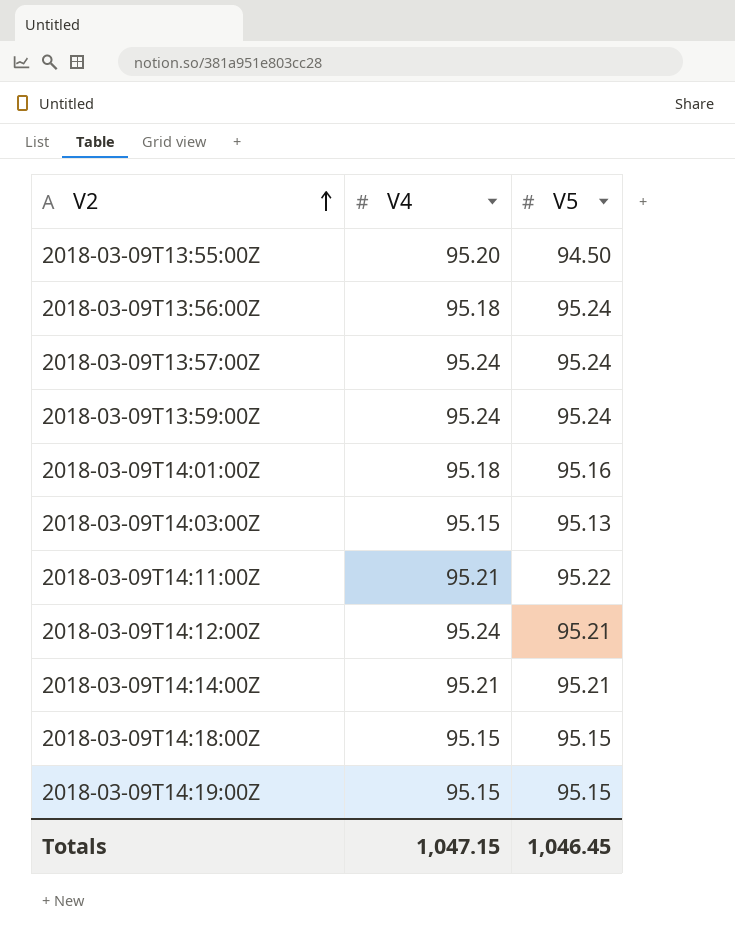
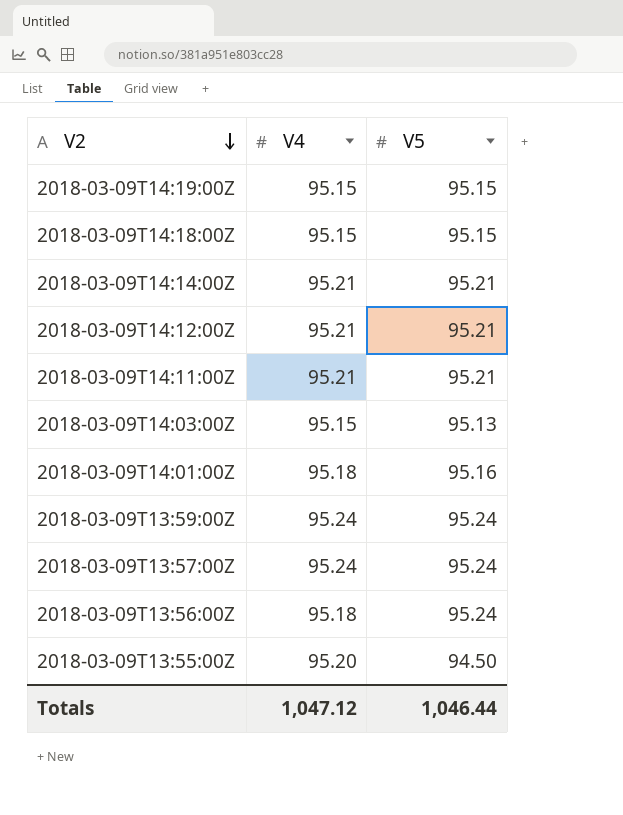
row order: V2 ascending -> V2 descending
2018-03-09T14:12:00Z | V4: 95.24 -> 95.21
2018-03-09T14:11:00Z | V5: 95.22 -> 95.21
Totals | V4: 1,047.15 -> 1,047.12
Totals | V5: 1,046.45 -> 1,046.44

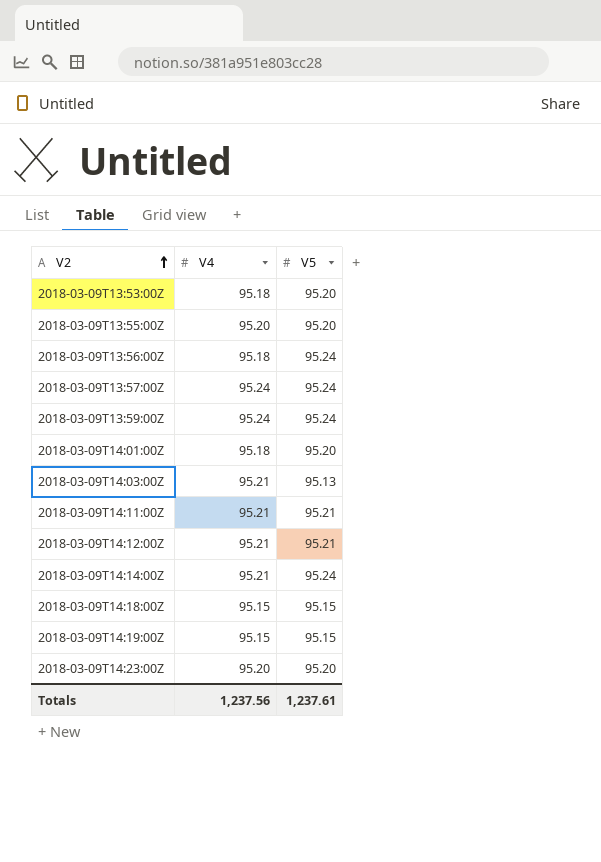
row order: V2 descending -> V2 ascending
row 2018-03-09T13:53:00Z: none -> 95.18 | 95.20
2018-03-09T13:55:00Z | V5: 94.50 -> 95.20
2018-03-09T14:01:00Z | V5: 95.16 -> 95.20
2018-03-09T14:03:00Z | V4: 95.15 -> 95.21
2018-03-09T14:14:00Z | V5: 95.21 -> 95.24
row 2018-03-09T14:23:00Z: none -> 95.20 | 95.20
Totals | V4: 1,047.12 -> 1,237.56
Totals | V5: 1,046.44 -> 1,237.61

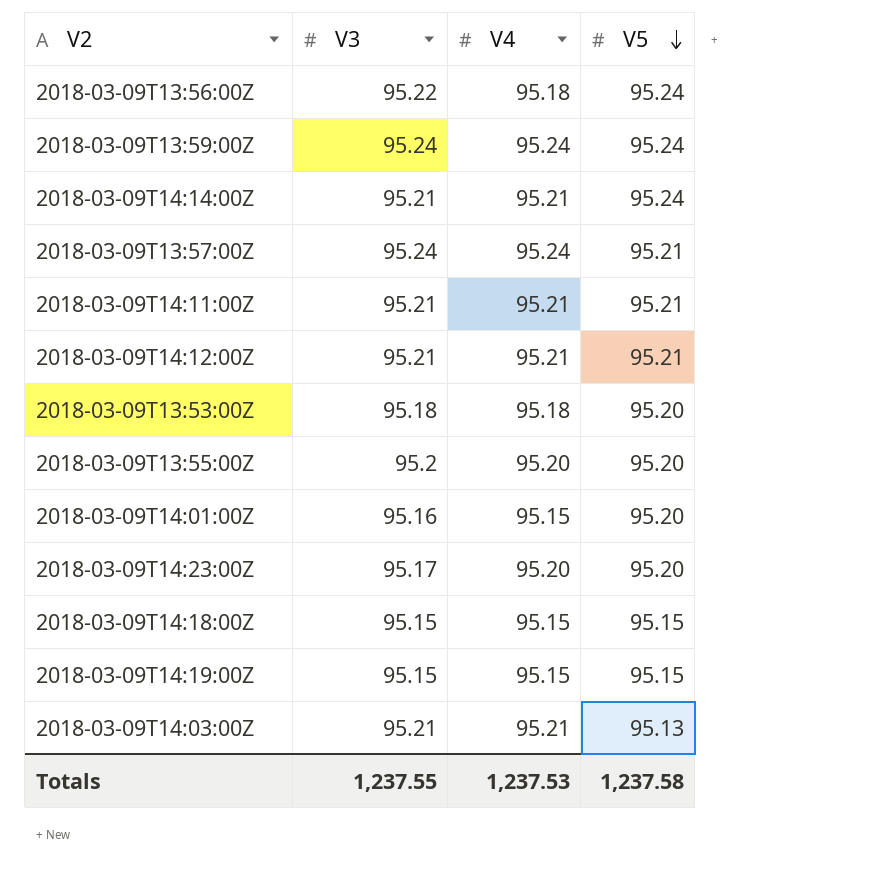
row order: V2 ascending -> V5 descending
column V3 | position: none -> 2
2018-03-09T13:57:00Z | V5: 95.24 -> 95.21
2018-03-09T14:01:00Z | V4: 95.18 -> 95.15
Totals | V4: 1,237.56 -> 1,237.53
Totals | V5: 1,237.61 -> 1,237.58

